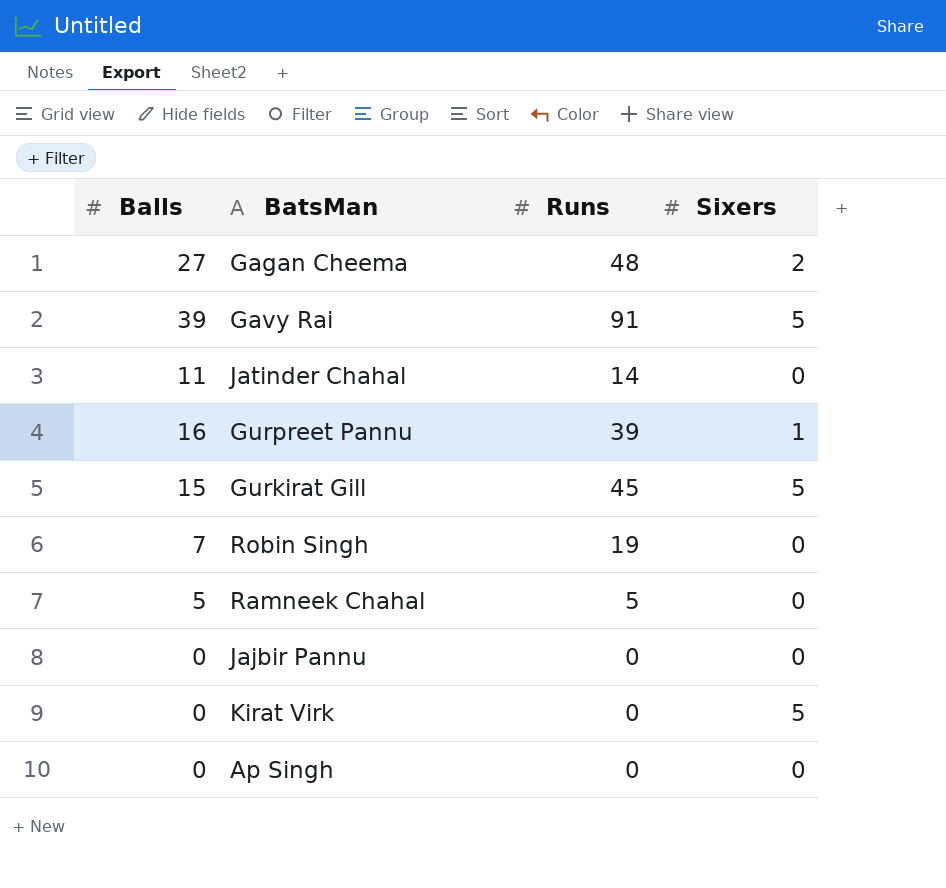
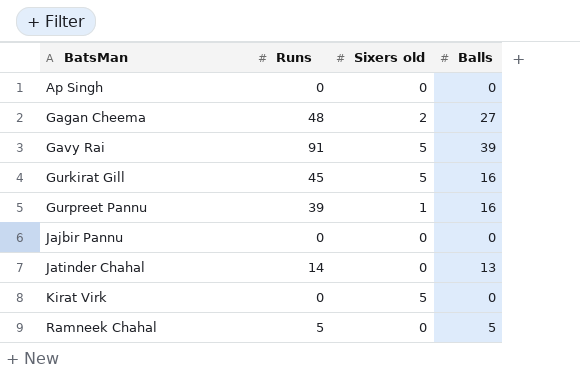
row order: none -> BatsMan ascending
column name: Sixers -> Sixers old
column Balls | position: 1 -> 4
row Robin Singh: 7 | 19 | 0 -> none
Gurkirat Gill | Balls: 15 -> 16
Jatinder Chahal | Balls: 11 -> 13

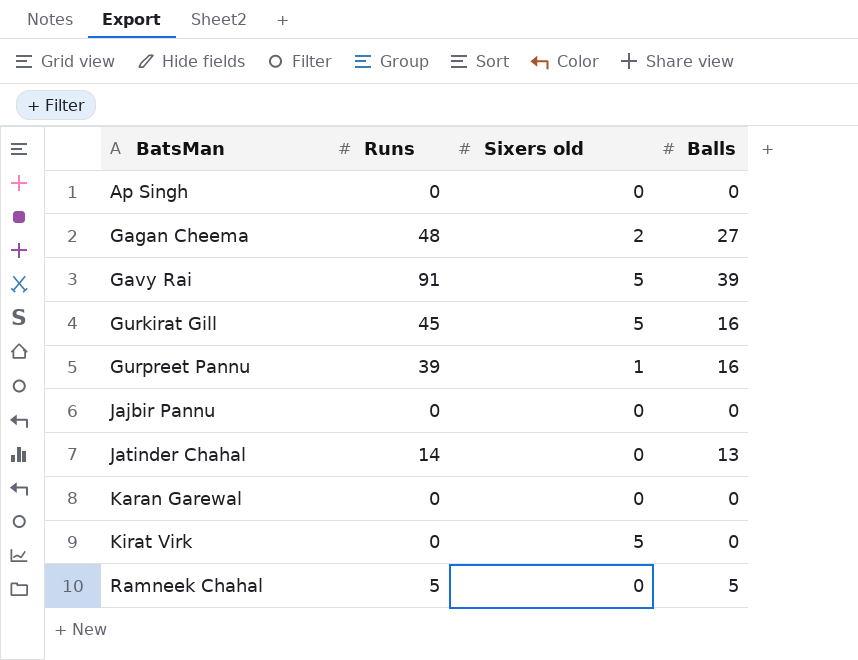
row Karan Garewal: none -> 0 | 0 | 0

